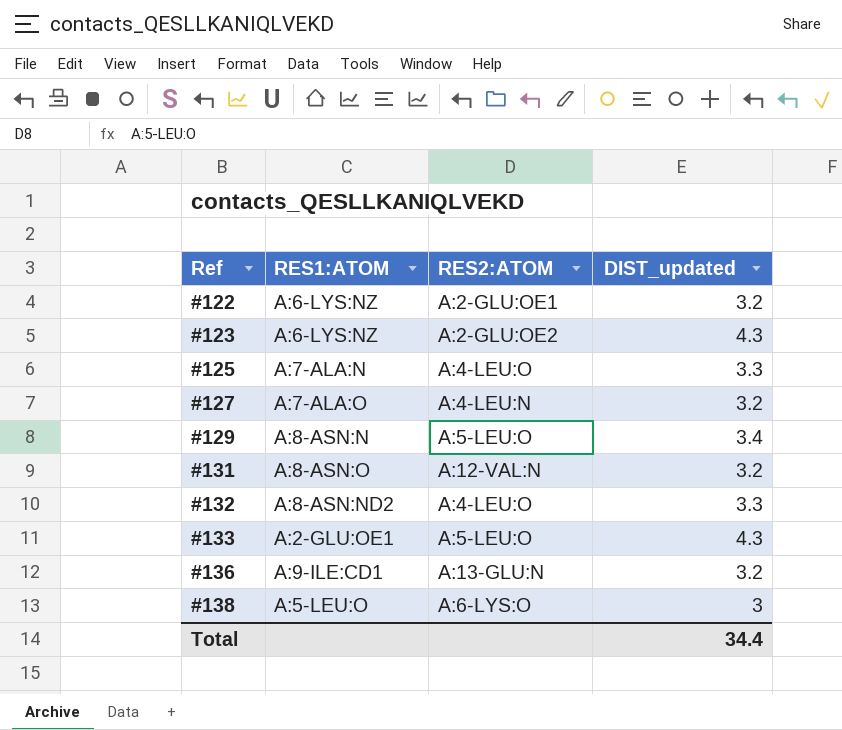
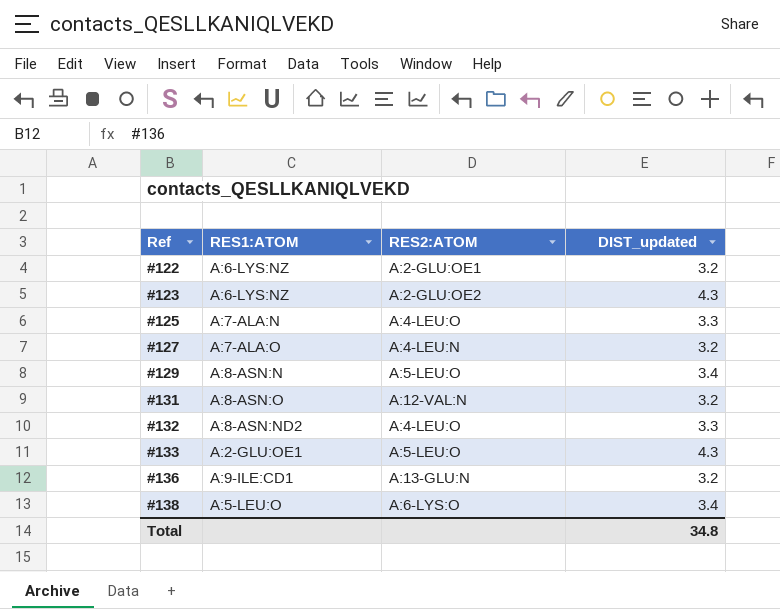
#138 | DIST_updated: 3 -> 3.4
Total | DIST_updated: 34.4 -> 34.8

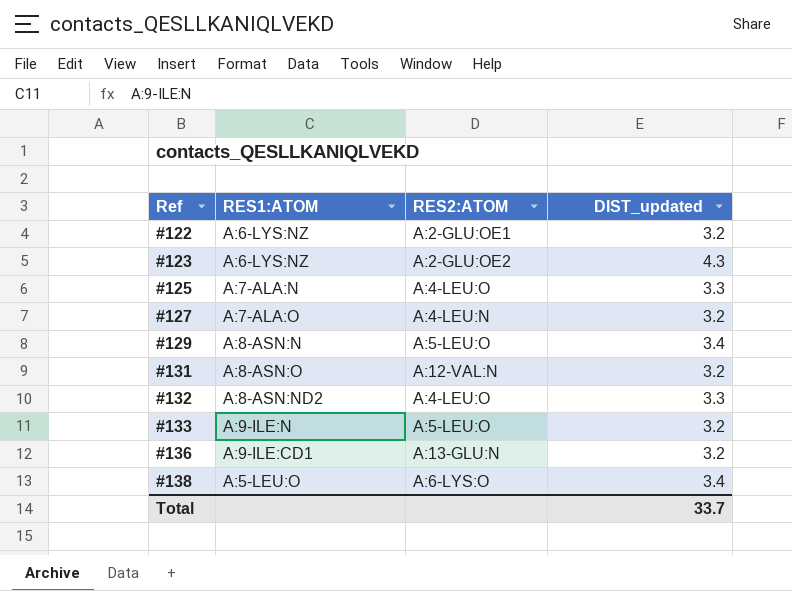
#133 | RES1:ATOM: A:2-GLU:OE1 -> A:9-ILE:N
#133 | DIST_updated: 4.3 -> 3.2
Total | DIST_updated: 34.8 -> 33.7

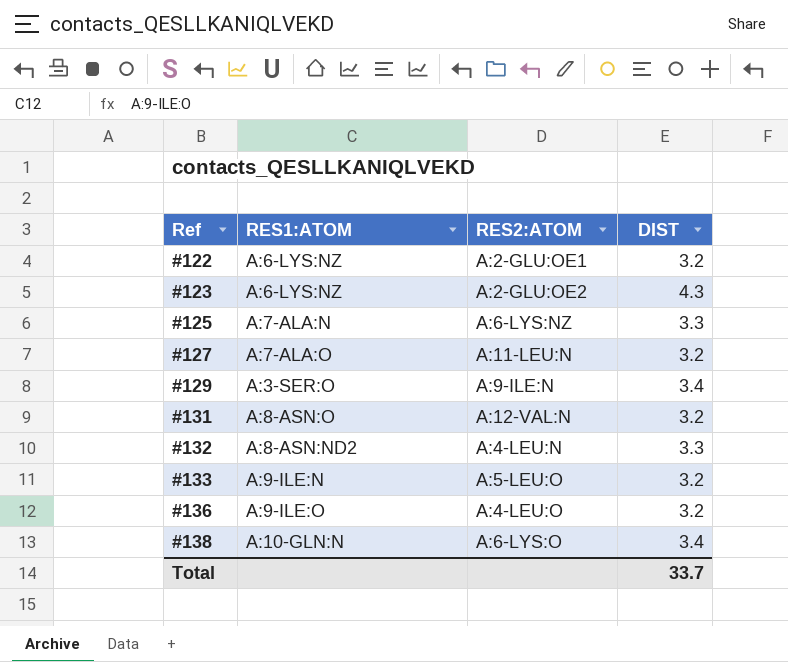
column name: DIST_updated -> DIST
#125 | RES2:ATOM: A:4-LEU:O -> A:6-LYS:NZ
#127 | RES2:ATOM: A:4-LEU:N -> A:11-LEU:N
#129 | RES1:ATOM: A:8-ASN:N -> A:3-SER:O
#129 | RES2:ATOM: A:5-LEU:O -> A:9-ILE:N
#132 | RES2:ATOM: A:4-LEU:O -> A:4-LEU:N
#136 | RES1:ATOM: A:9-ILE:CD1 -> A:9-ILE:O
#136 | RES2:ATOM: A:13-GLU:N -> A:4-LEU:O
#138 | RES1:ATOM: A:5-LEU:O -> A:10-GLN:N

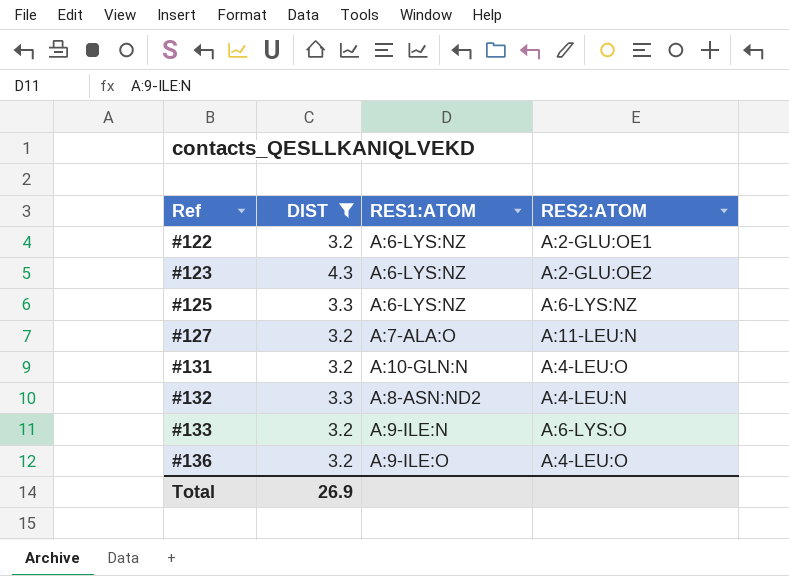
filter: none -> DIST != 3.4
column DIST | position: 4 -> 2
#125 | RES1:ATOM: A:7-ALA:N -> A:6-LYS:NZ
#131 | RES1:ATOM: A:8-ASN:O -> A:10-GLN:N
#131 | RES2:ATOM: A:12-VAL:N -> A:4-LEU:O
#133 | RES2:ATOM: A:5-LEU:O -> A:6-LYS:O
Total | DIST: 33.7 -> 26.9

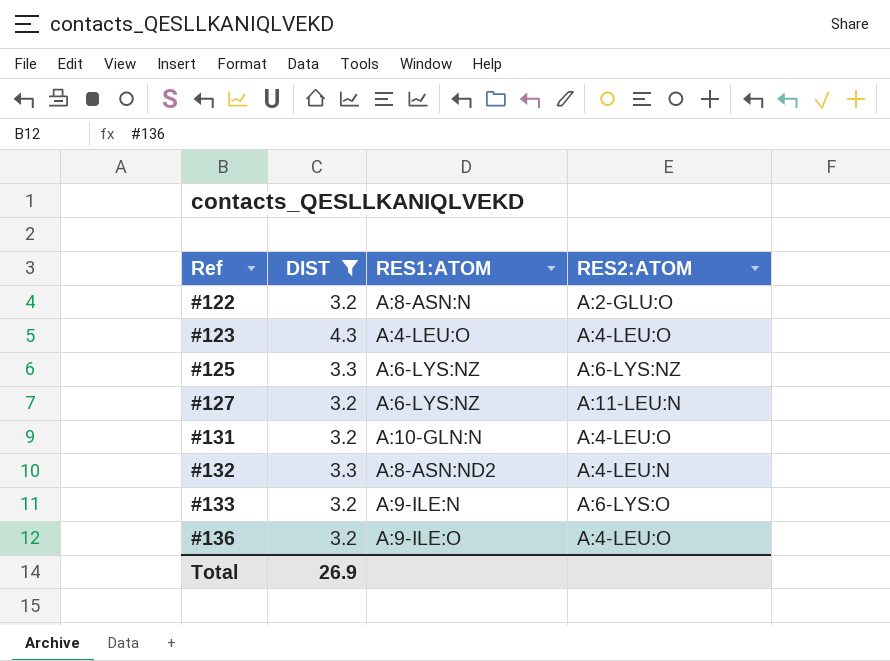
#122 | RES1:ATOM: A:6-LYS:NZ -> A:8-ASN:N
#122 | RES2:ATOM: A:2-GLU:OE1 -> A:2-GLU:O
#123 | RES1:ATOM: A:6-LYS:NZ -> A:4-LEU:O
#123 | RES2:ATOM: A:2-GLU:OE2 -> A:4-LEU:O
#127 | RES1:ATOM: A:7-ALA:O -> A:6-LYS:NZ

